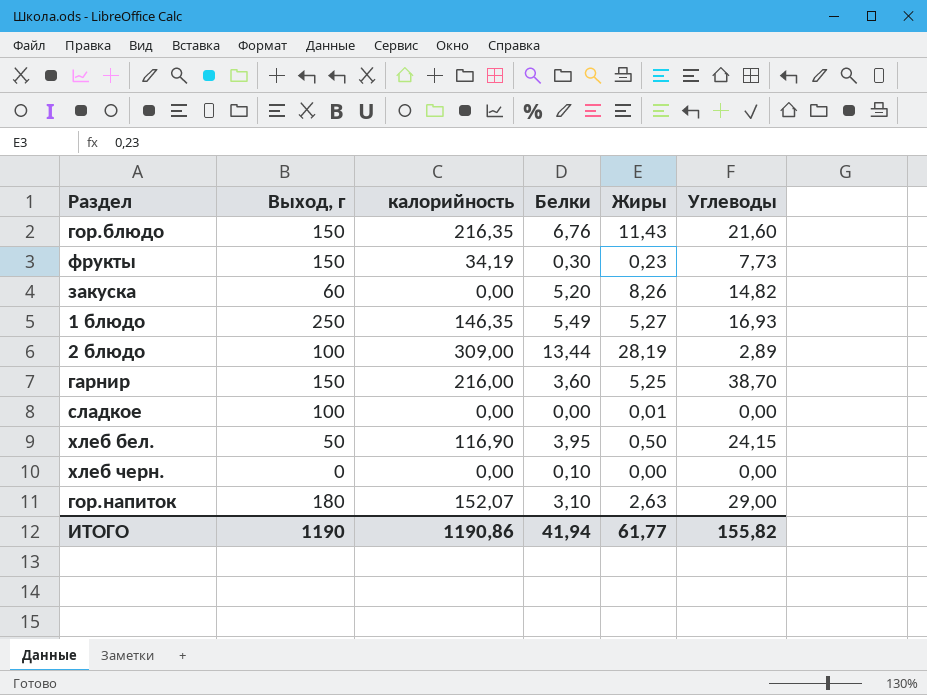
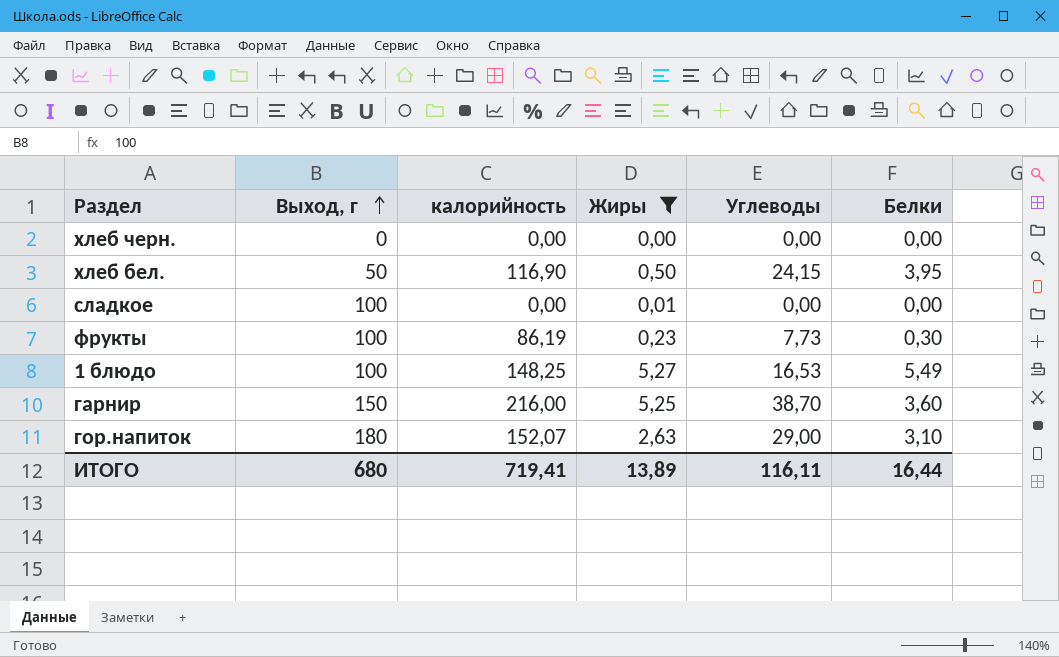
filter: none -> Жиры <= 5,27
row order: none -> Выход, г ascending
column Белки | position: 4 -> 6
хлеб черн. | Белки: 0,10 -> 0,00
фрукты | Выход, г: 150 -> 100
фрукты | калорийность: 34,19 -> 86,19
1 блюдо | Выход, г: 250 -> 100
1 блюдо | калорийность: 146,35 -> 148,25
1 блюдо | Углеводы: 16,93 -> 16,53
ИТОГО | Выход, г: 1190 -> 680
ИТОГО | калорийность: 1190,86 -> 719,41
ИТОГО | Жиры: 61,77 -> 13,89
ИТОГО | Углеводы: 155,82 -> 116,11
ИТОГО | Белки: 41,94 -> 16,44

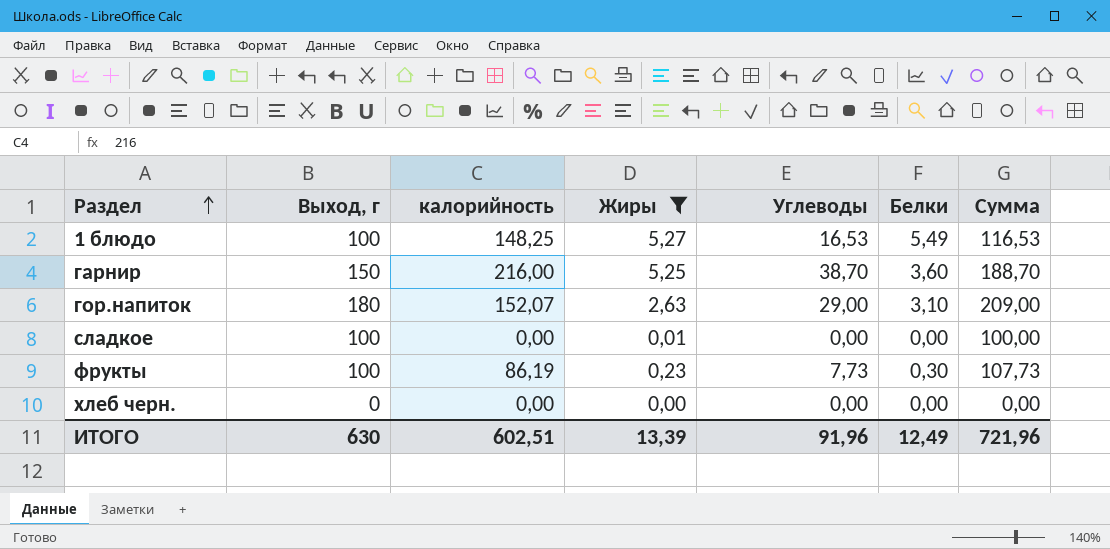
row order: Выход, г ascending -> Раздел ascending
column Сумма | formula: none -> [Выход, г] + [Углеводы]
row хлеб бел.: 50 | 116,90 | 0,50 | 24,15 | 3,95 -> none
ИТОГО | Выход, г: 680 -> 630
ИТОГО | калорийность: 719,41 -> 602,51
ИТОГО | Жиры: 13,89 -> 13,39
ИТОГО | Углеводы: 116,11 -> 91,96
ИТОГО | Белки: 16,44 -> 12,49

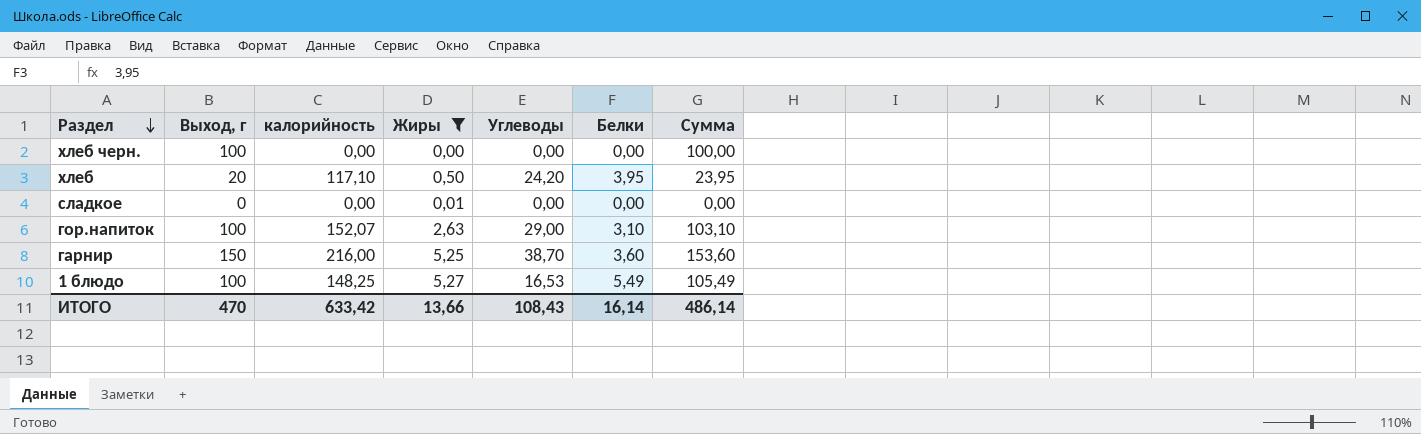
row order: Раздел ascending -> Раздел descending
column Сумма | formula: [Выход, г] + [Углеводы] -> [Выход, г] + [Белки]
row фрукты: 100 | 86,19 | 0,23 | 7,73 | 0,30 | 107,73 -> none
хлеб черн. | Выход, г: 0 -> 100
row хлеб: none -> 20 | 117,10 | 0,50 | 24,20 | 3,95 | 23,95
сладкое | Выход, г: 100 -> 0
гор.напиток | Выход, г: 180 -> 100
ИТОГО | Выход, г: 630 -> 470
ИТОГО | калорийность: 602,51 -> 633,42
ИТОГО | Жиры: 13,39 -> 13,66
ИТОГО | Углеводы: 91,96 -> 108,43
ИТОГО | Белки: 12,49 -> 16,14
ИТОГО | Сумма: 721,96 -> 486,14

